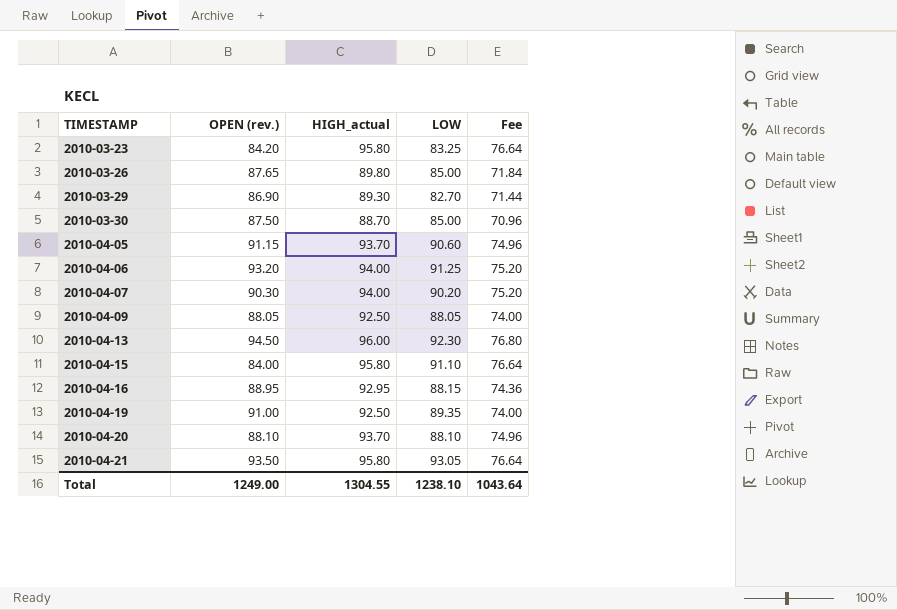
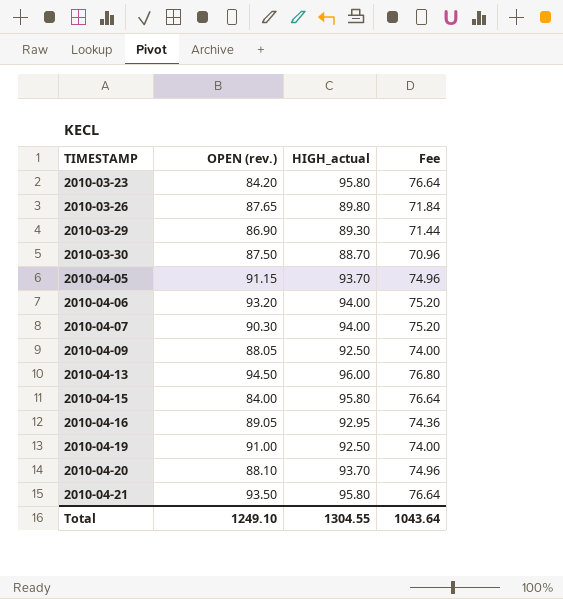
column LOW | position: 4 -> none
2010-04-16 | OPEN (rev.): 88.95 -> 89.05
Total | OPEN (rev.): 1249.00 -> 1249.10

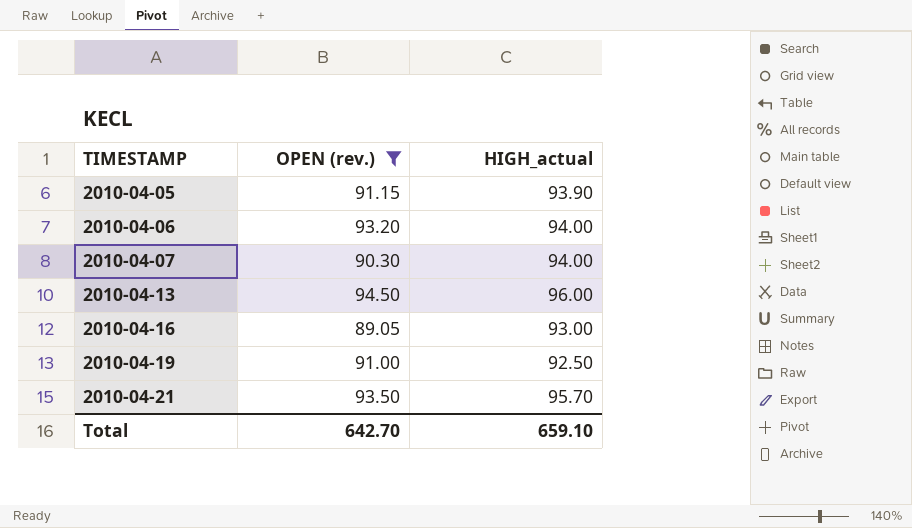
filter: none -> OPEN (rev.) >= 89.05
column Fee | formula: [HIGH_actual] * 0.8 -> none
2010-04-05 | HIGH_actual: 93.70 -> 93.90
2010-04-16 | HIGH_actual: 92.95 -> 93.00
2010-04-21 | HIGH_actual: 95.80 -> 95.70
Total | OPEN (rev.): 1249.10 -> 642.70
Total | HIGH_actual: 1304.55 -> 659.10

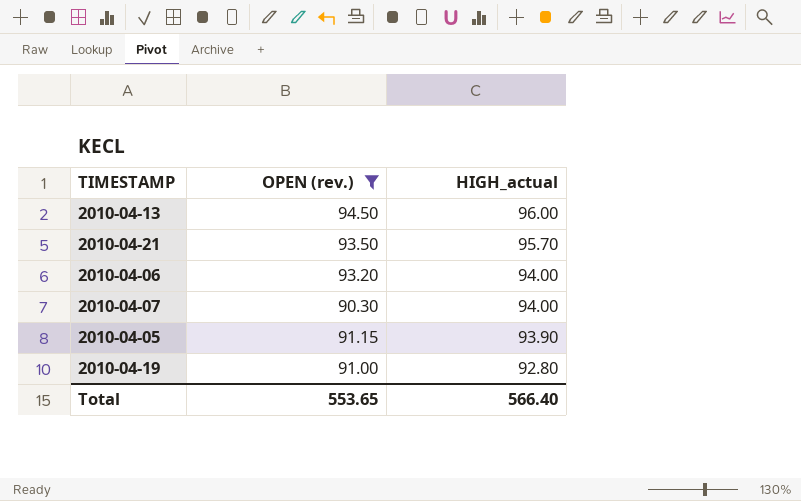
row order: TIMESTAMP ascending -> HIGH_actual descending
row 2010-04-16: 89.05 | 93.00 -> none
2010-04-19 | HIGH_actual: 92.50 -> 92.80
Total | OPEN (rev.): 642.70 -> 553.65
Total | HIGH_actual: 659.10 -> 566.40

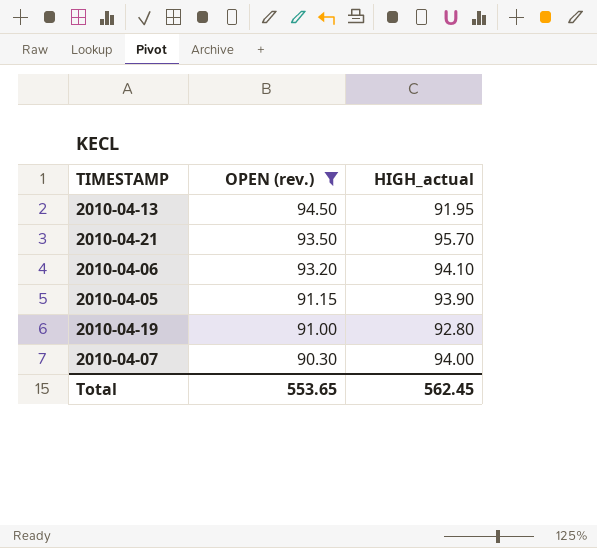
row order: HIGH_actual descending -> OPEN (rev.) descending
2010-04-13 | HIGH_actual: 96.00 -> 91.95
2010-04-06 | HIGH_actual: 94.00 -> 94.10
Total | HIGH_actual: 566.40 -> 562.45

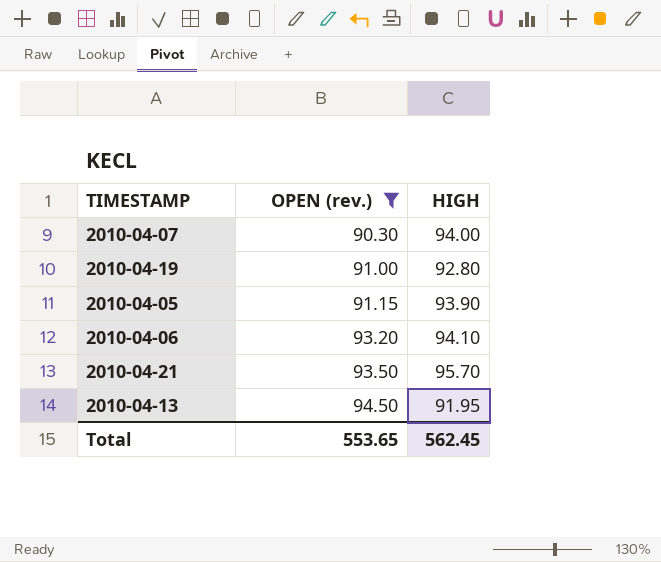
row order: OPEN (rev.) descending -> OPEN (rev.) ascending
column name: HIGH_actual -> HIGH

